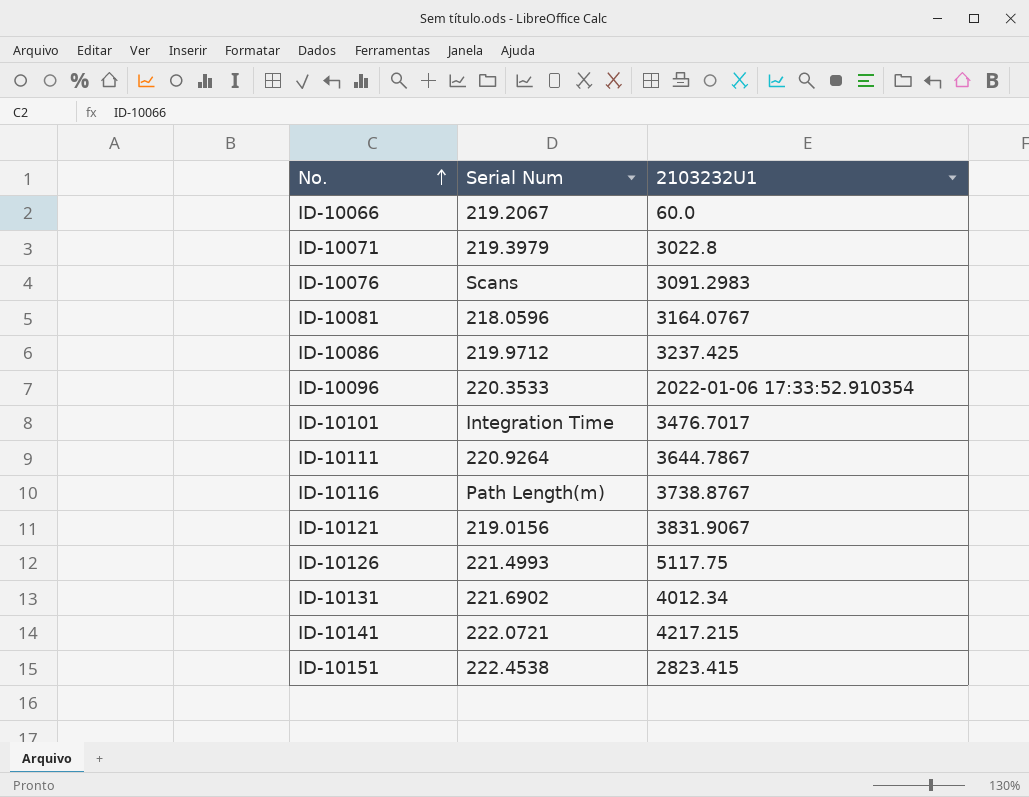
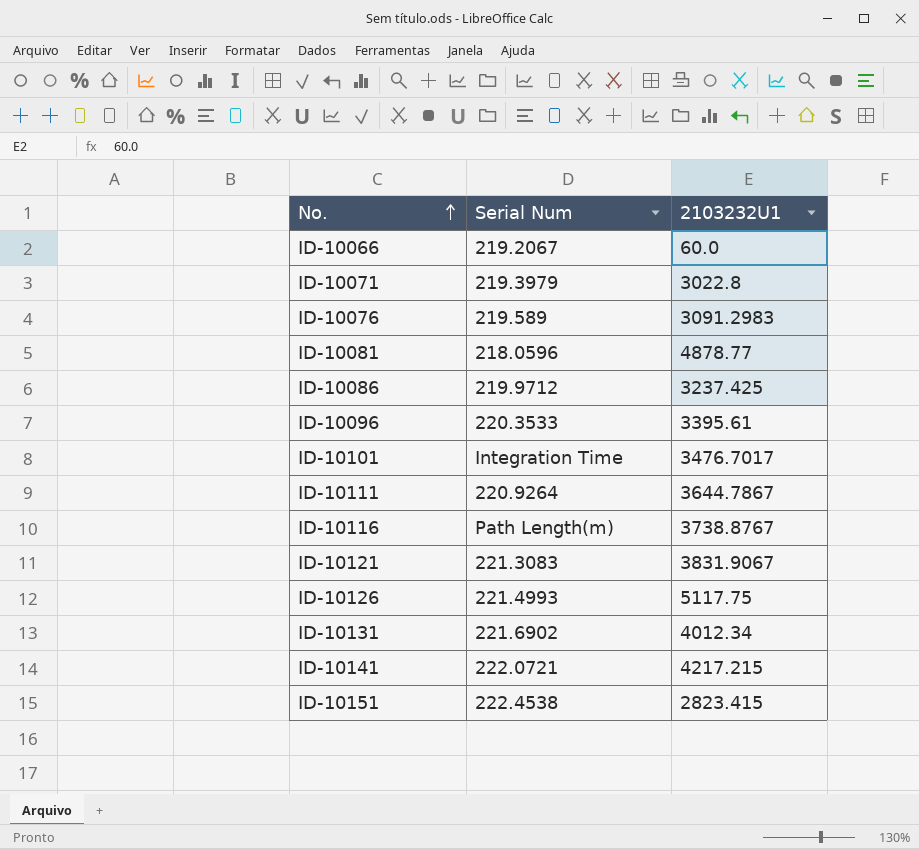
ID-10076 | Serial Num: Scans -> 219.589
ID-10081 | 2103232U1: 3164.0767 -> 4878.77
ID-10096 | 2103232U1: 2022-01-06 17:33:52.910354 -> 3395.61
ID-10121 | Serial Num: 219.0156 -> 221.3083

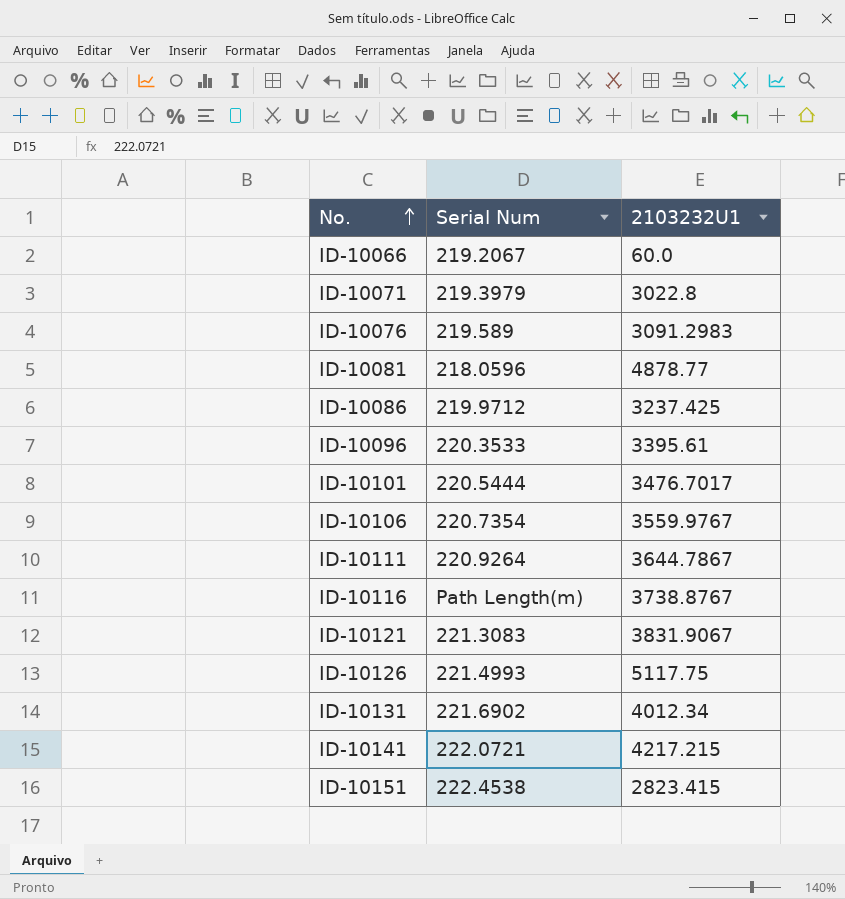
ID-10101 | Serial Num: Integration Time -> 220.5444
row ID-10106: none -> 220.7354 | 3559.9767

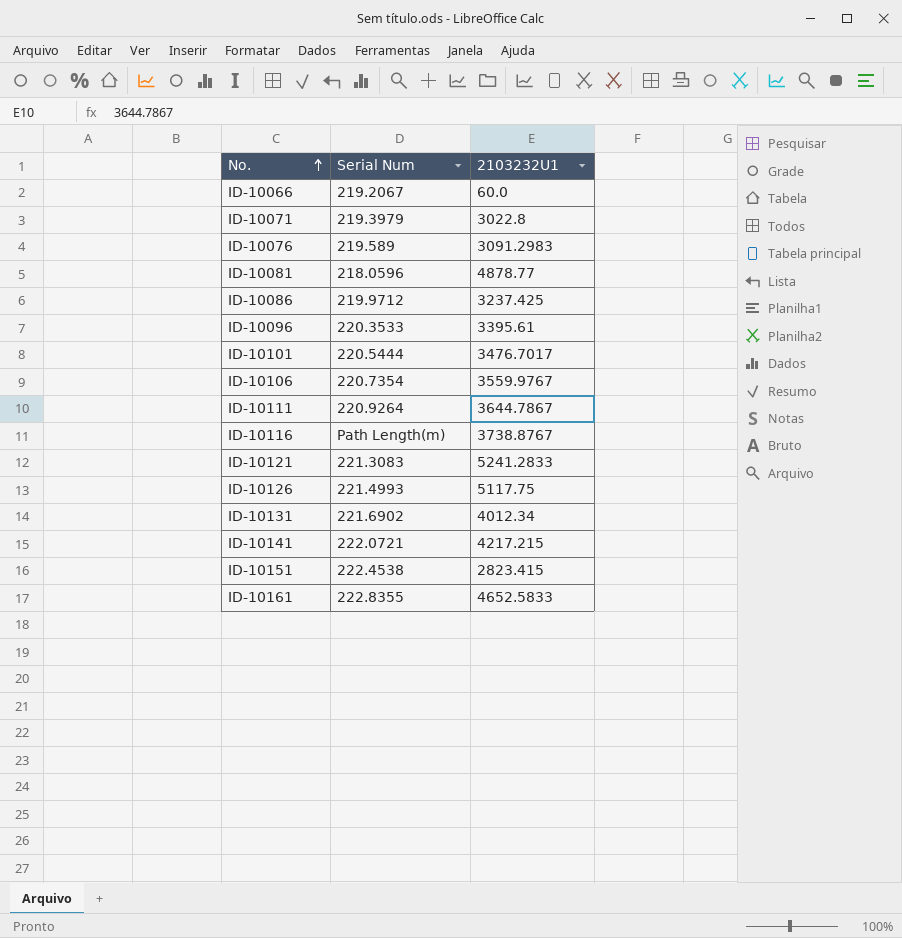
ID-10121 | 2103232U1: 3831.9067 -> 5241.2833
row ID-10161: none -> 222.8355 | 4652.5833

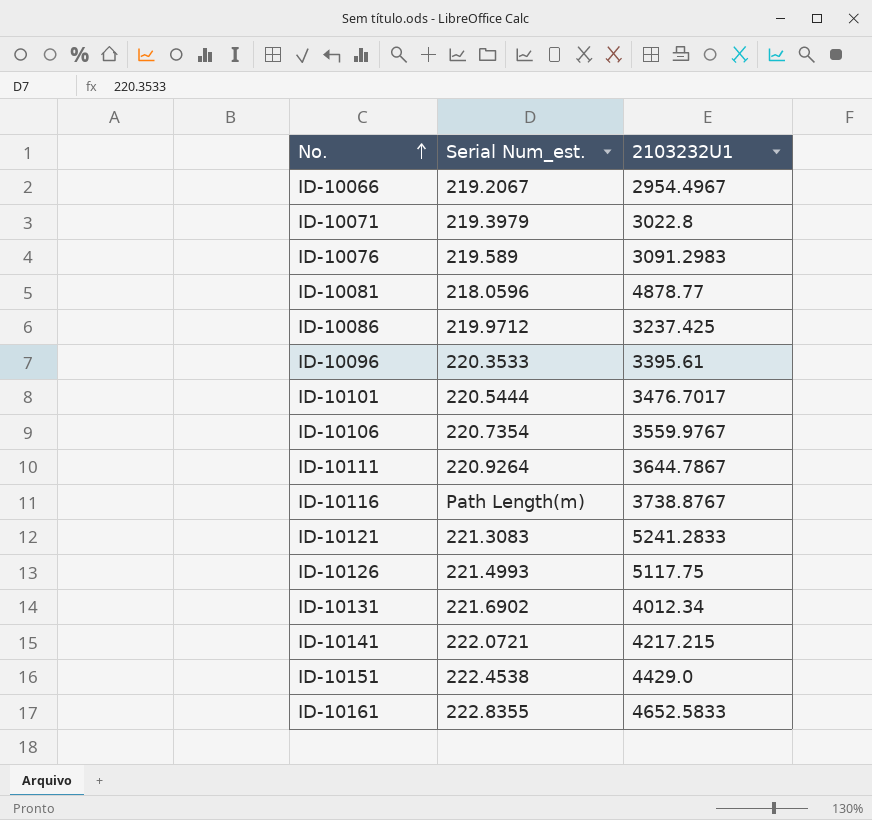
column name: Serial Num -> Serial Num_est.
ID-10066 | 2103232U1: 60.0 -> 2954.4967
ID-10151 | 2103232U1: 2823.415 -> 4429.0

